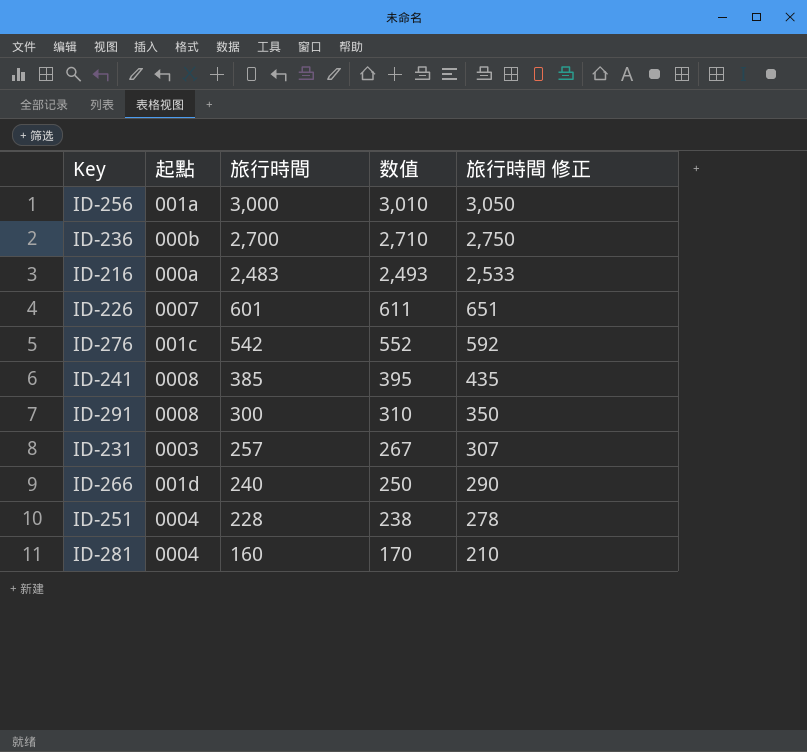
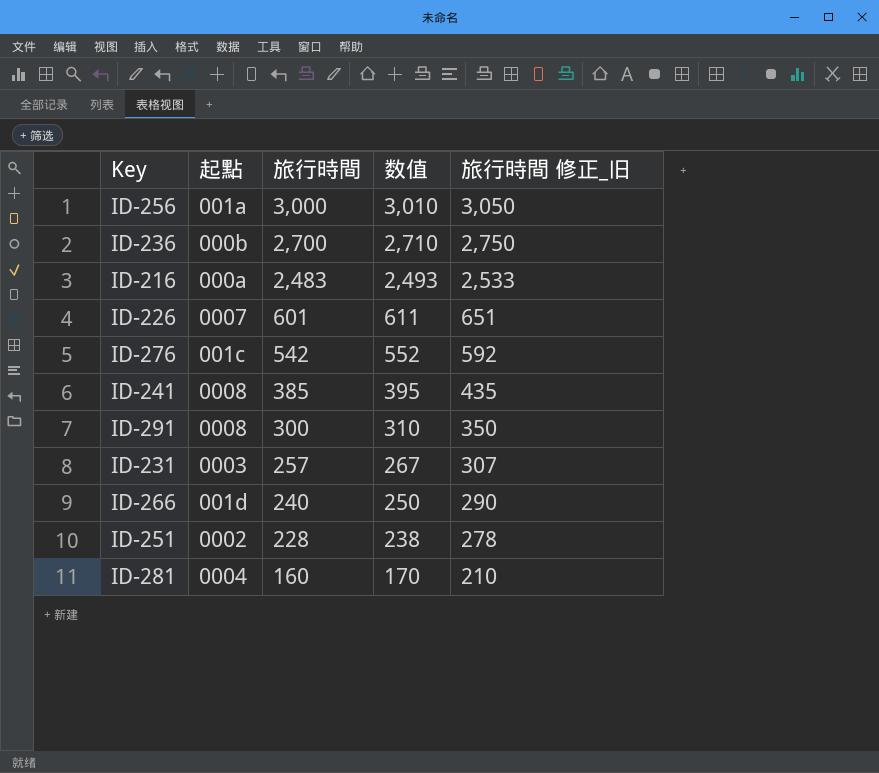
column name: 旅行時間 修正 -> 旅行時間 修正_旧
ID-251 | 起點: 0004 -> 0002

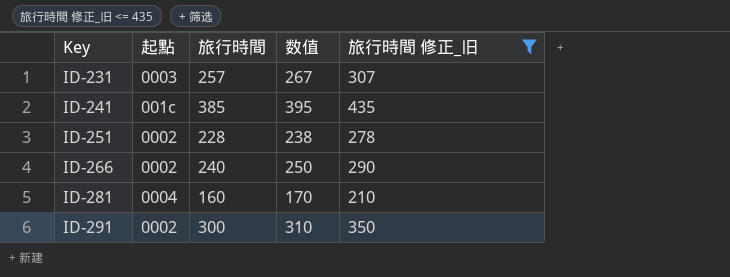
filter: none -> 旅行時間 修正_旧 <= 435
row order: 旅行時間 descending -> Key ascending
ID-241 | 起點: 0008 -> 001c
ID-266 | 起點: 001d -> 0002
ID-291 | 起點: 0008 -> 0002

